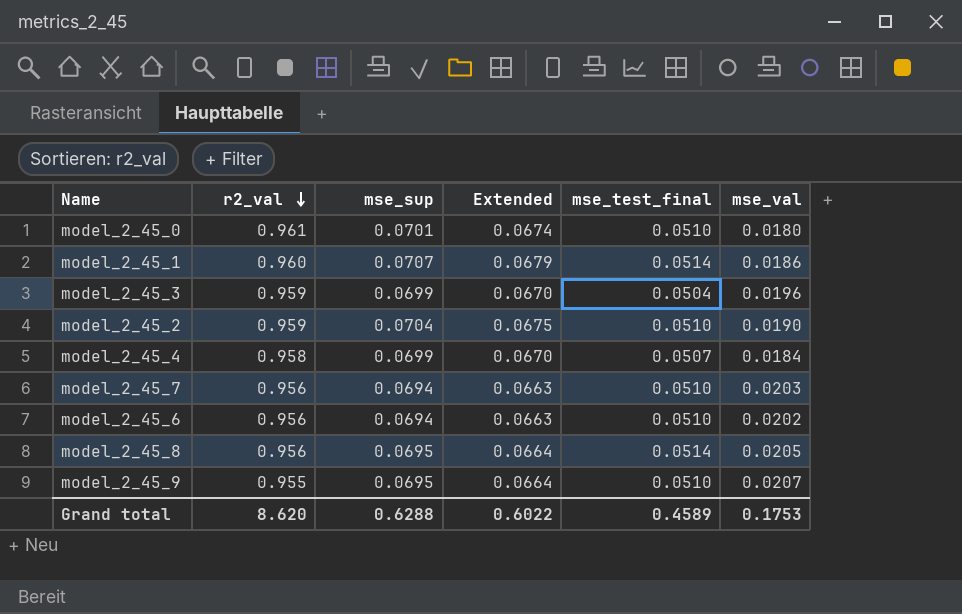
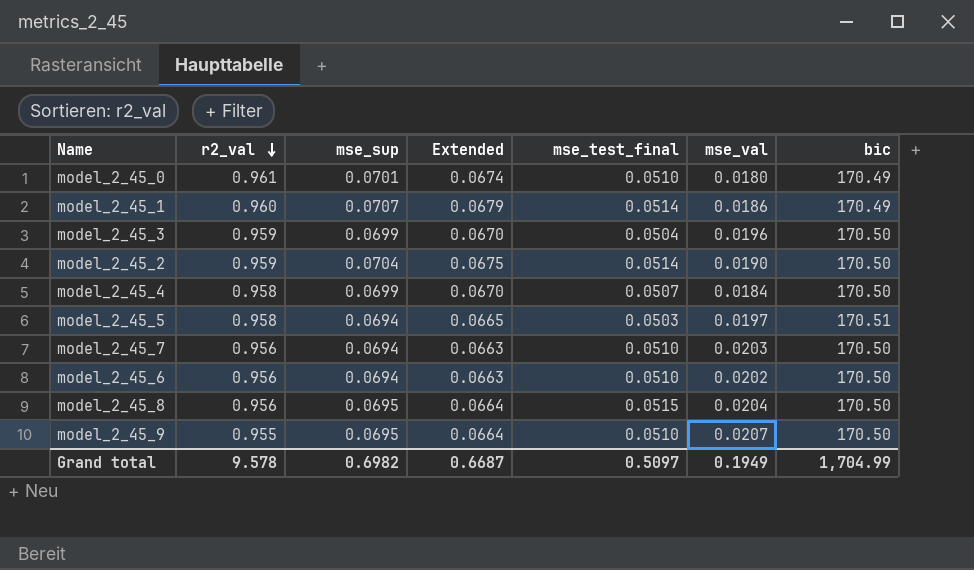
column bic | position: none -> 7
model_2_45_2 | mse_test_final: 0.0510 -> 0.0514
row model_2_45_5: none -> 0.958 | 0.0694 | 0.0665 | 0.0503 | 0.0197 | 170.51
model_2_45_8 | mse_test_final: 0.0514 -> 0.0515
model_2_45_8 | mse_val: 0.0205 -> 0.0204
Grand total | r2_val: 8.620 -> 9.578
Grand total | mse_sup: 0.6288 -> 0.6982
Grand total | Extended: 0.6022 -> 0.6687
Grand total | mse_test_final: 0.4589 -> 0.5097
Grand total | mse_val: 0.1753 -> 0.1949

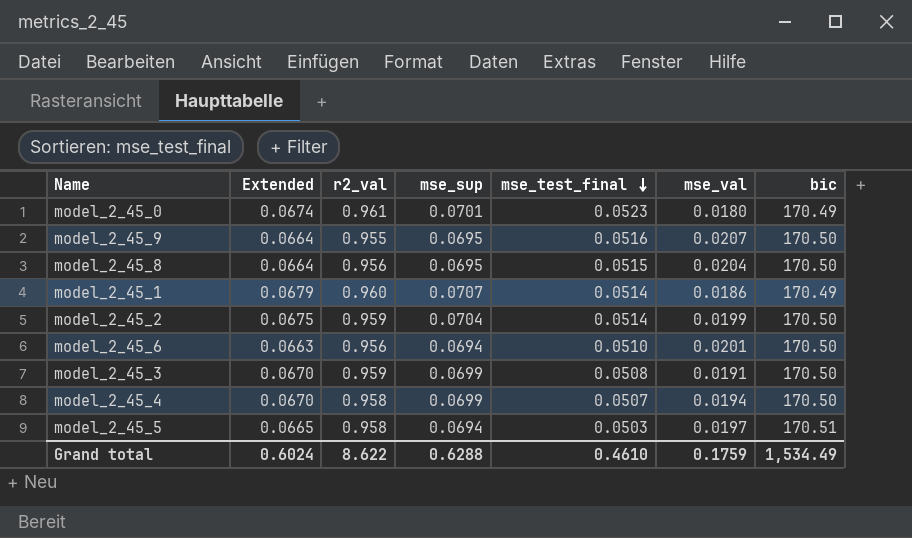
row order: r2_val descending -> mse_test_final descending
column Extended | position: 4 -> 2
row model_2_45_7: 0.956 | 0.0694 | 0.0663 | 0.0510 | 0.0203 | 170.50 -> none
model_2_45_0 | mse_test_final: 0.0510 -> 0.0523
model_2_45_9 | mse_test_final: 0.0510 -> 0.0516
model_2_45_2 | mse_val: 0.0190 -> 0.0199
model_2_45_6 | mse_val: 0.0202 -> 0.0201
model_2_45_3 | mse_test_final: 0.0504 -> 0.0508
model_2_45_3 | mse_val: 0.0196 -> 0.0191
model_2_45_4 | mse_val: 0.0184 -> 0.0194
Grand total | Extended: 0.6687 -> 0.6024
Grand total | r2_val: 9.578 -> 8.622
Grand total | mse_sup: 0.6982 -> 0.6288
Grand total | mse_test_final: 0.5097 -> 0.4610
Grand total | mse_val: 0.1949 -> 0.1759
Grand total | bic: 1,704.99 -> 1,534.49

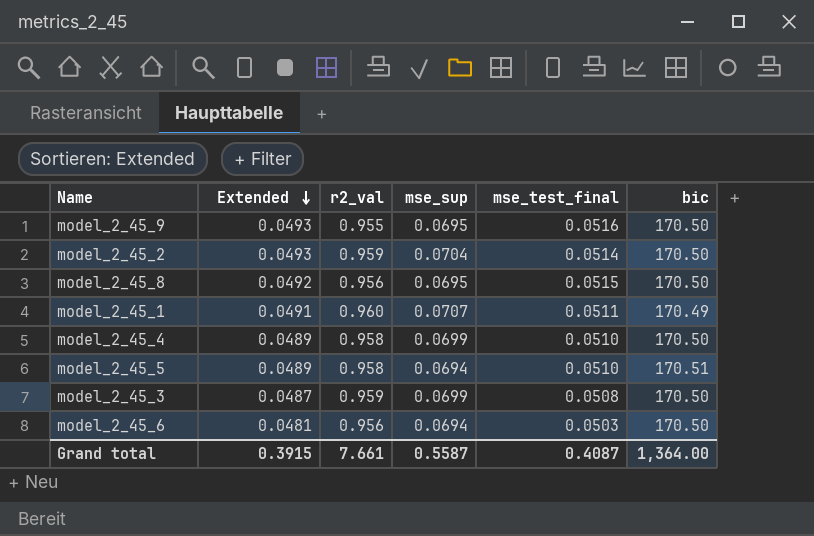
row order: mse_test_final descending -> Extended descending
column mse_val | position: 6 -> none
column Extended | formula: [r2_val] * [mse_sup] -> [r2_val] * [mse_test_final]
row model_2_45_0: 0.0674 | 0.961 | 0.0701 | 0.0523 | 0.0180 | 170.49 -> none
model_2_45_1 | mse_test_final: 0.0514 -> 0.0511
model_2_45_4 | mse_test_final: 0.0507 -> 0.0510
model_2_45_5 | mse_test_final: 0.0503 -> 0.0510
model_2_45_6 | mse_test_final: 0.0510 -> 0.0503
Grand total | Extended: 0.6024 -> 0.3915
Grand total | r2_val: 8.622 -> 7.661
Grand total | mse_sup: 0.6288 -> 0.5587
Grand total | mse_test_final: 0.4610 -> 0.4087
Grand total | bic: 1,534.49 -> 1,364.00

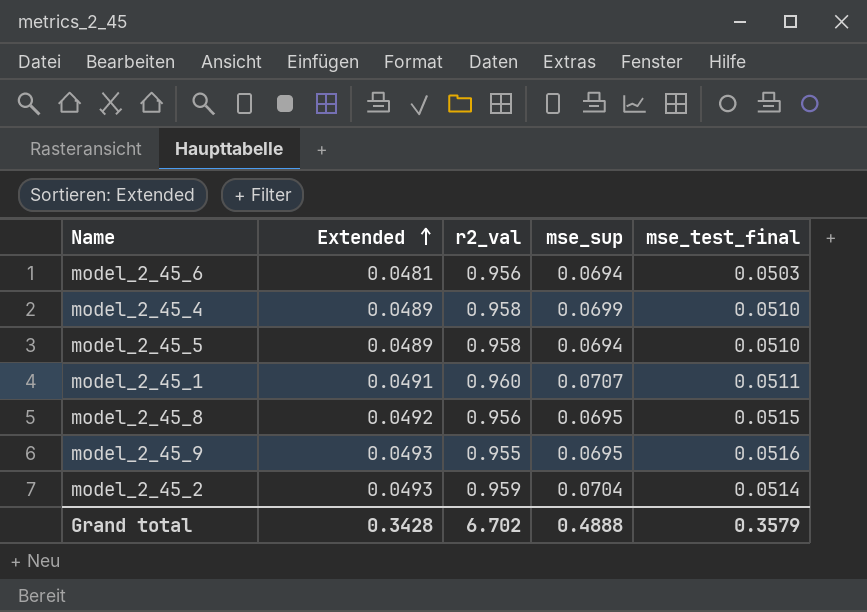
row order: Extended descending -> Extended ascending
column bic | position: 6 -> none
row model_2_45_3: 0.0487 | 0.959 | 0.0699 | 0.0508 | 170.50 -> none
Grand total | Extended: 0.3915 -> 0.3428
Grand total | r2_val: 7.661 -> 6.702
Grand total | mse_sup: 0.5587 -> 0.4888
Grand total | mse_test_final: 0.4087 -> 0.3579

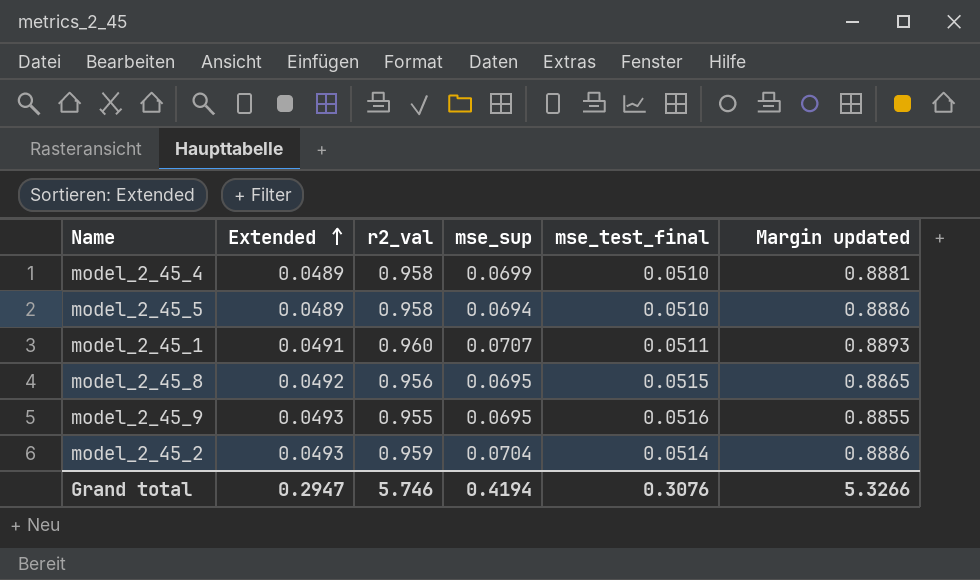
column Margin updated | formula: none -> [r2_val] - [mse_sup]
row model_2_45_6: 0.0481 | 0.956 | 0.0694 | 0.0503 -> none
Grand total | Extended: 0.3428 -> 0.2947
Grand total | r2_val: 6.702 -> 5.746
Grand total | mse_sup: 0.4888 -> 0.4194
Grand total | mse_test_final: 0.3579 -> 0.3076

